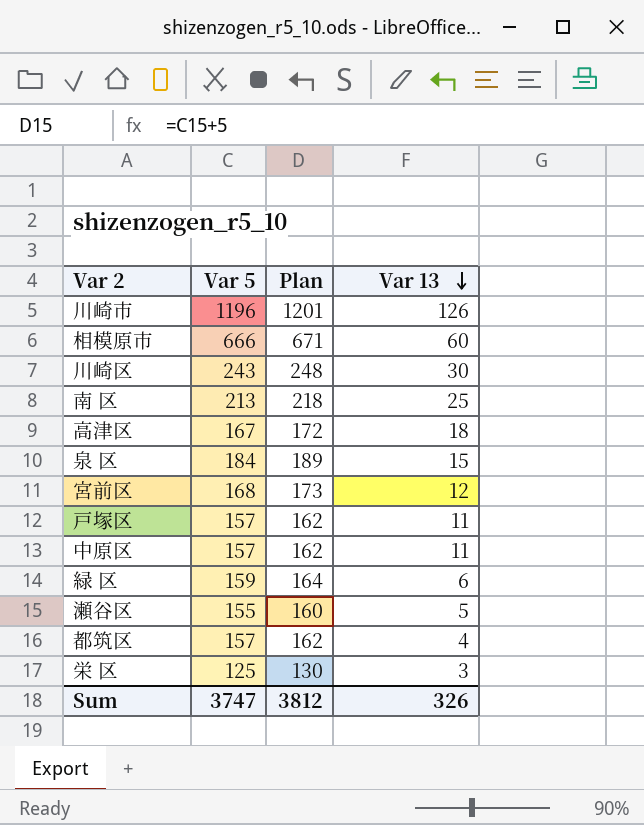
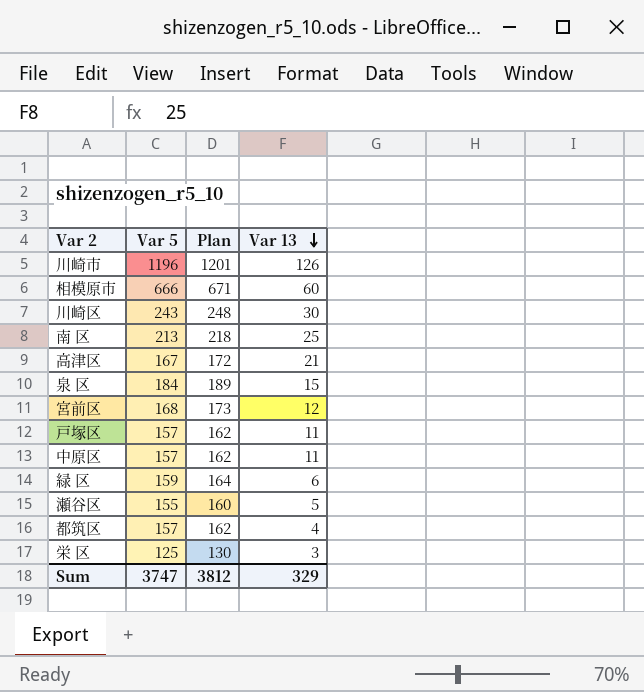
高津区 | Var 13: 18 -> 21
Sum | Var 13: 326 -> 329

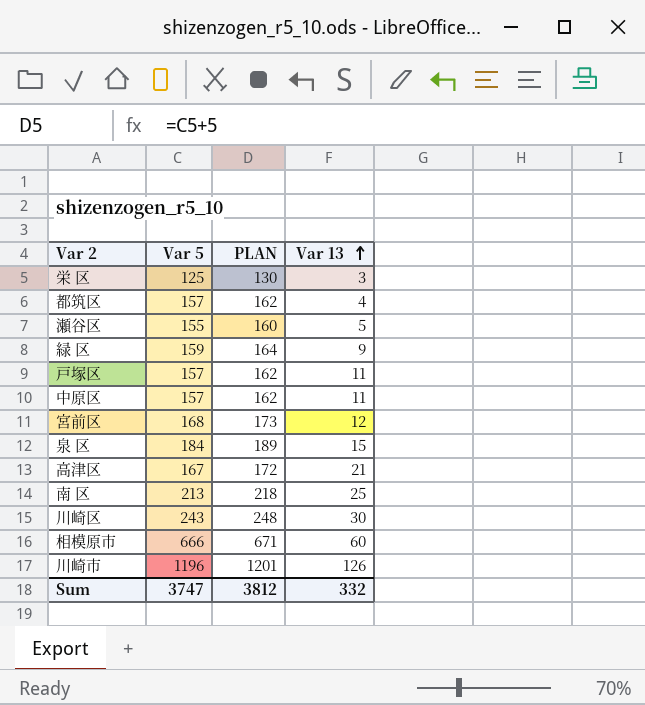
row order: Var 13 descending -> Var 13 ascending
column name: Plan -> PLAN
緑 区 | Var 13: 6 -> 9
Sum | Var 13: 329 -> 332

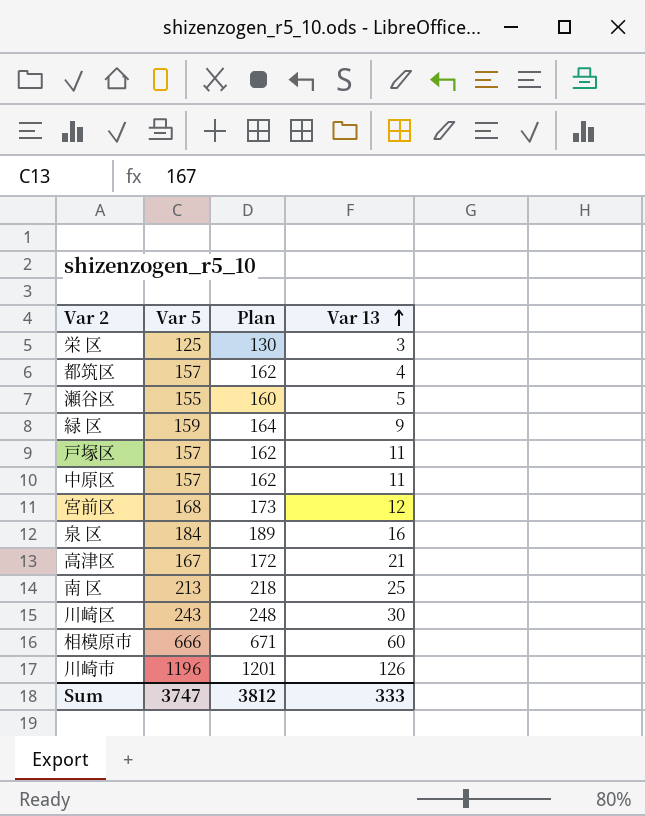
column name: PLAN -> Plan
泉 区 | Var 13: 15 -> 16
Sum | Var 13: 332 -> 333

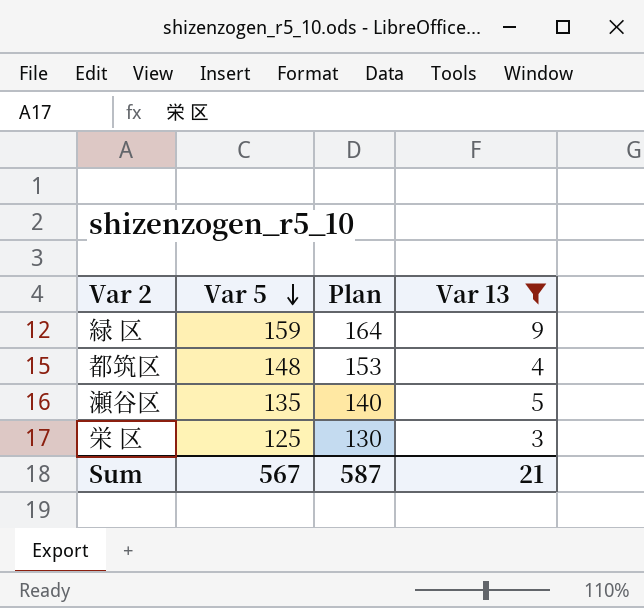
filter: none -> Var 13 <= 9
row order: Var 13 ascending -> Var 5 descending
都筑区 | Var 5: 157 -> 148
都筑区 | Plan: 162 -> 153
瀬谷区 | Var 5: 155 -> 135
瀬谷区 | Plan: 160 -> 140
Sum | Var 5: 3747 -> 567
Sum | Plan: 3812 -> 587
Sum | Var 13: 333 -> 21

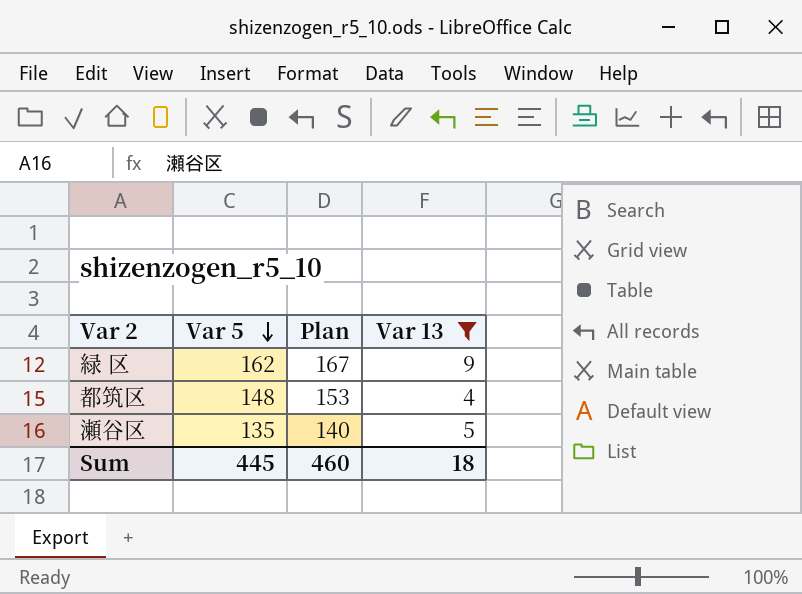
row 栄 区: 125 | 130 | 3 -> none
緑 区 | Var 5: 159 -> 162
緑 区 | Plan: 164 -> 167
Sum | Var 5: 567 -> 445
Sum | Plan: 587 -> 460
Sum | Var 13: 21 -> 18

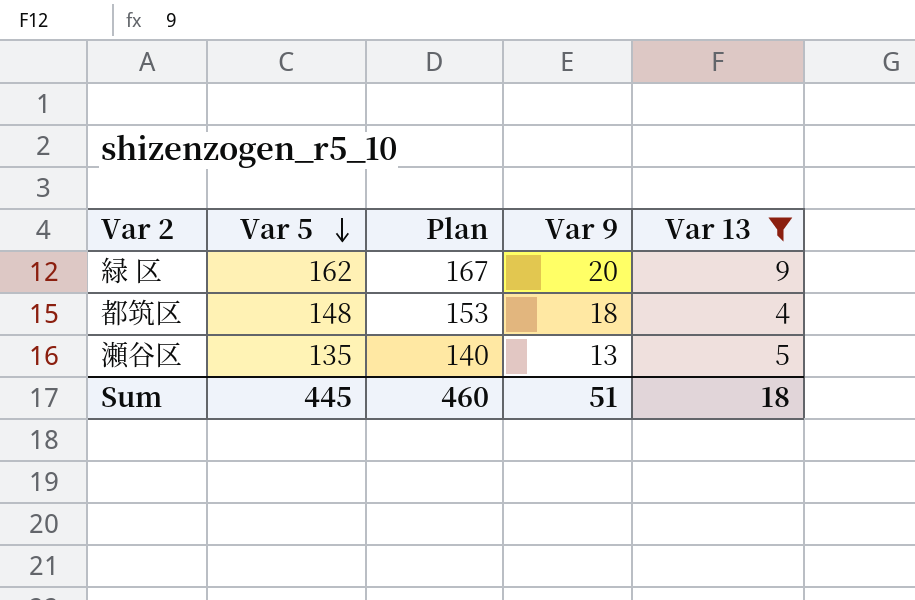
column Var 9 | position: none -> 4

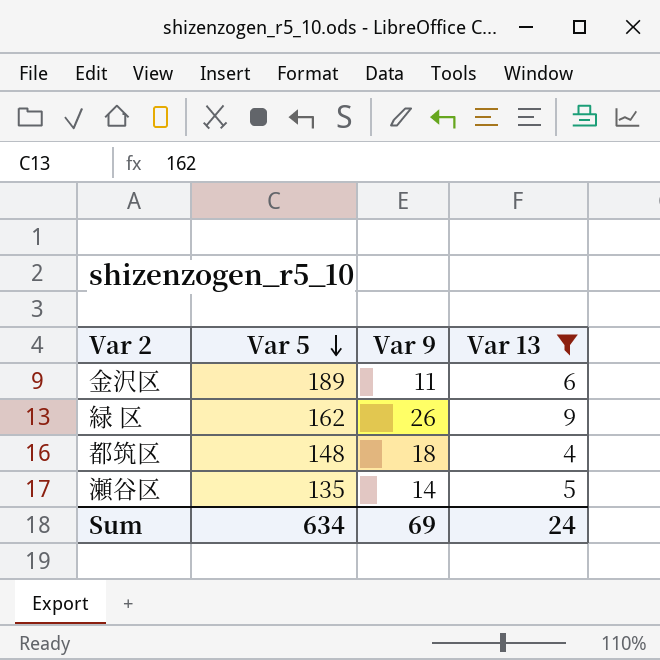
column Plan | formula: [Var 5] + 5 -> none
row 金沢区: none -> 189 | 11 | 6
緑 区 | Var 9: 20 -> 26
瀬谷区 | Var 9: 13 -> 14
Sum | Var 5: 445 -> 634
Sum | Var 9: 51 -> 69
Sum | Var 13: 18 -> 24

